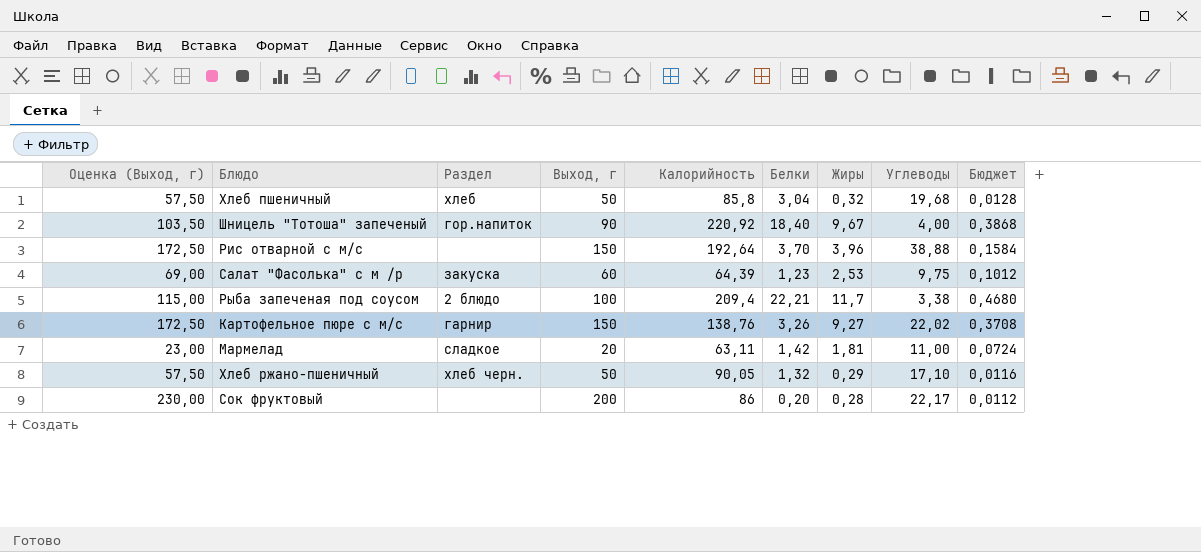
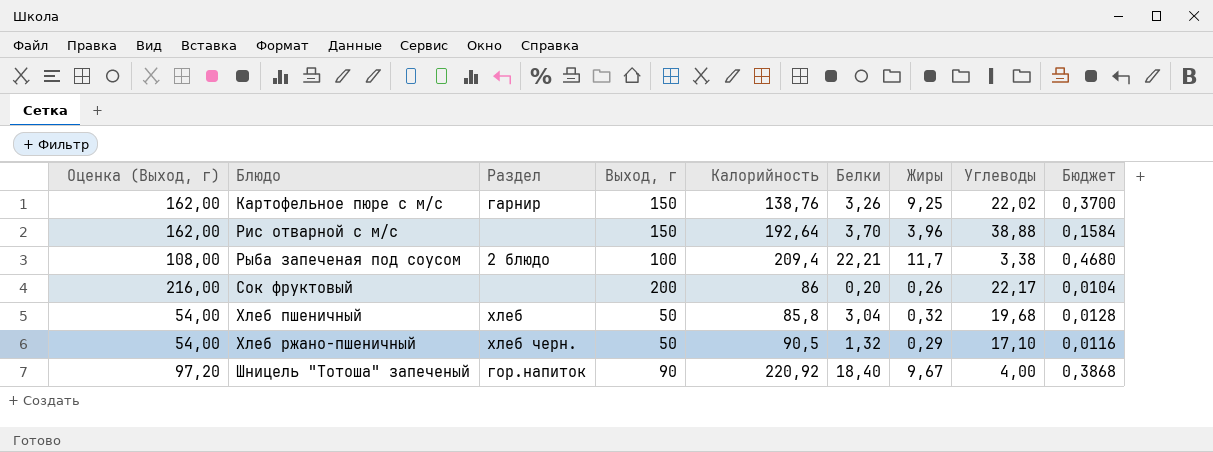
row order: none -> Блюдо ascending
column Оценка (Выход, г) | formula: [Выход, г] * 1,15 -> [Выход, г] * 1,08
row Салат "Фасолька" с м /р: 69,00 | закуска | 60 | 64,39 | 1,23 | 2,53 | 9,75 | 0,1012 -> none
row Мармелад: 23,00 | сладкое | 20 | 63,11 | 1,42 | 1,81 | 11,00 | 0,0724 -> none
Картофельное пюре с м/с | Жиры: 9,27 -> 9,25
Картофельное пюре с м/с | Бюджет: 0,3708 -> 0,3700
Сок фруктовый | Жиры: 0,28 -> 0,26
Сок фруктовый | Бюджет: 0,0112 -> 0,0104
Хлеб ржано-пшеничный | Калорийность: 90,05 -> 90,5

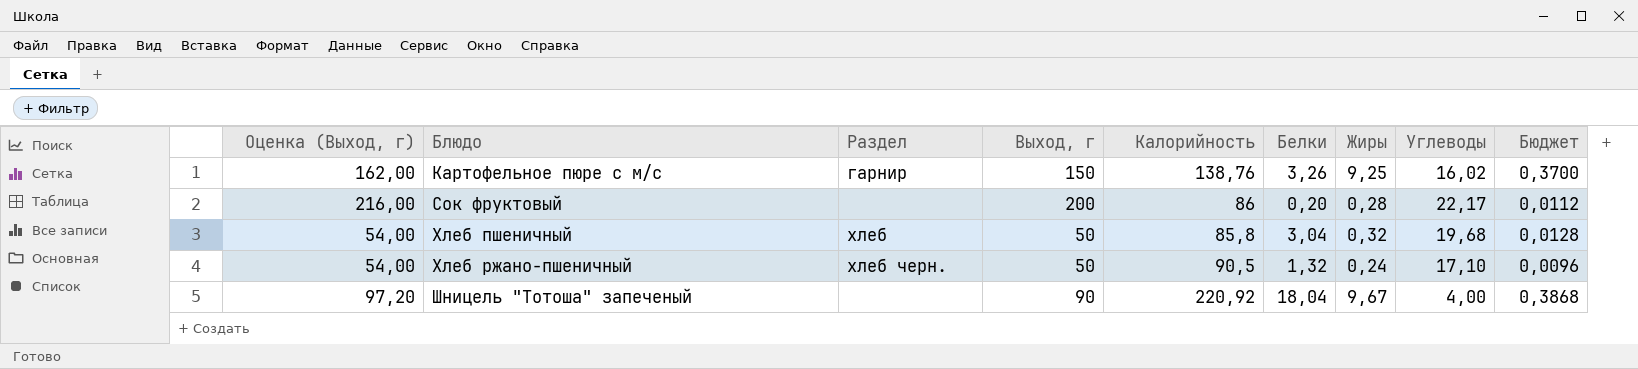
row Рис отварной с м/с: 162,00 | none | 150 | 192,64 | 3,70 | 3,96 | 38,88 | 0,1584 -> none
row Рыба запеченая под соусом: 108,00 | 2 блюдо | 100 | 209,4 | 22,21 | 11,7 | 3,38 | 0,4680 -> none
Картофельное пюре с м/с | Углеводы: 22,02 -> 16,02
Сок фруктовый | Жиры: 0,26 -> 0,28
Сок фруктовый | Бюджет: 0,0104 -> 0,0112
Хлеб ржано-пшеничный | Жиры: 0,29 -> 0,24
Хлеб ржано-пшеничный | Бюджет: 0,0116 -> 0,0096
Шницель "Тотоша" запеченый | Раздел: гор.напиток -> none
Шницель "Тотоша" запеченый | Белки: 18,40 -> 18,04

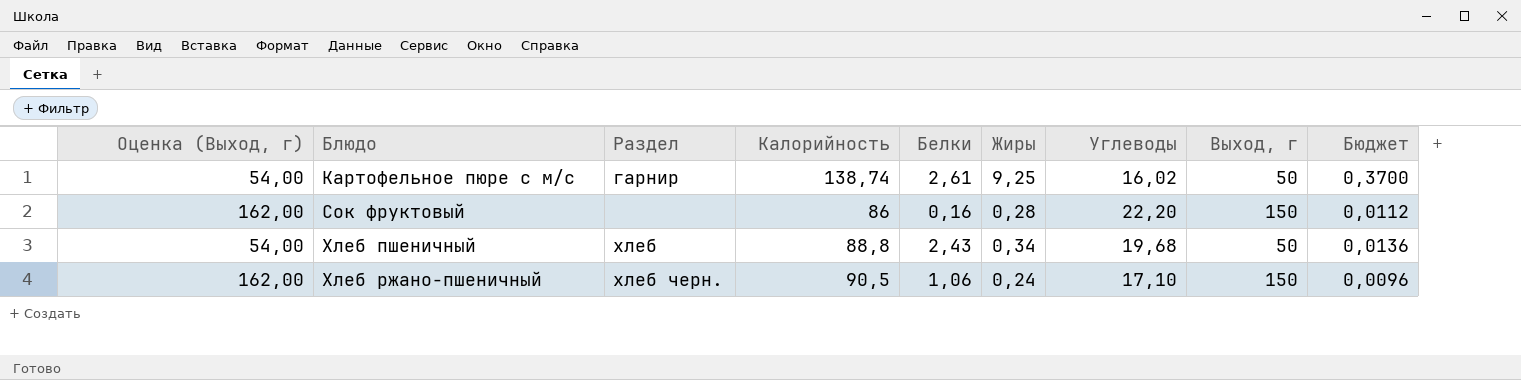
column Выход, г | position: 4 -> 8
row Шницель "Тотоша" запеченый: 97,20 | none | 90 | 220,92 | 18,04 | 9,67 | 4,00 | 0,3868 -> none
Картофельное пюре с м/с | Оценка (Выход, г): 162,00 -> 54,00
Картофельное пюре с м/с | Калорийность: 138,76 -> 138,74
Картофельное пюре с м/с | Белки: 3,26 -> 2,61
Картофельное пюре с м/с | Выход, г: 150 -> 50
Сок фруктовый | Оценка (Выход, г): 216,00 -> 162,00
Сок фруктовый | Белки: 0,20 -> 0,16
Сок фруктовый | Углеводы: 22,17 -> 22,20
Сок фруктовый | Выход, г: 200 -> 150
Хлеб пшеничный | Калорийность: 85,8 -> 88,8
Хлеб пшеничный | Белки: 3,04 -> 2,43
Хлеб пшеничный | Жиры: 0,32 -> 0,34
Хлеб пшеничный | Бюджет: 0,0128 -> 0,0136
Хлеб ржано-пшеничный | Оценка (Выход, г): 54,00 -> 162,00
Хлеб ржано-пшеничный | Белки: 1,32 -> 1,06
Хлеб ржано-пшеничный | Выход, г: 50 -> 150

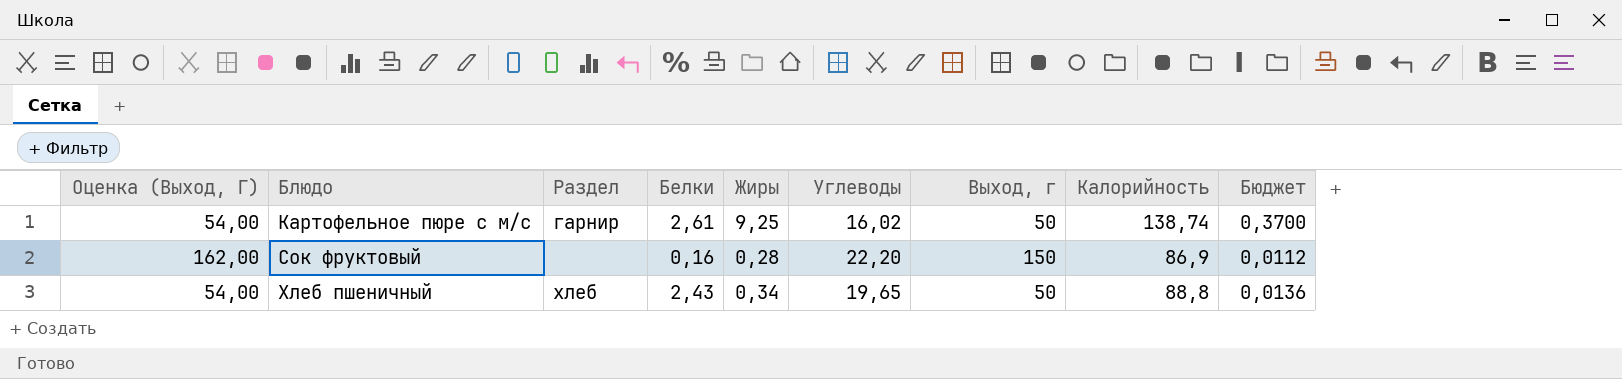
column name: Оценка (Выход, г) -> Оценка (Выход, Г)
column Калорийность | position: 4 -> 8
row Хлеб ржано-пшеничный: 162,00 | хлеб черн. | 90,5 | 1,06 | 0,24 | 17,10 | 150 | 0,0096 -> none
Сок фруктовый | Калорийность: 86 -> 86,9
Хлеб пшеничный | Углеводы: 19,68 -> 19,65

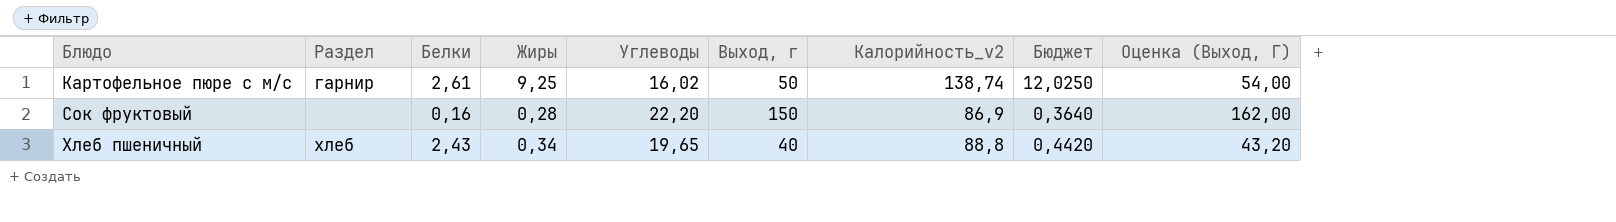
column name: Калорийность -> Калорийность_v2
column Бюджет | formula: [Жиры] * 0,04 -> [Жиры] * 1,3
column Оценка (Выход, Г) | position: 1 -> 9
Хлеб пшеничный | Выход, г: 50 -> 40
Хлеб пшеничный | Оценка (Выход, Г): 54,00 -> 43,20

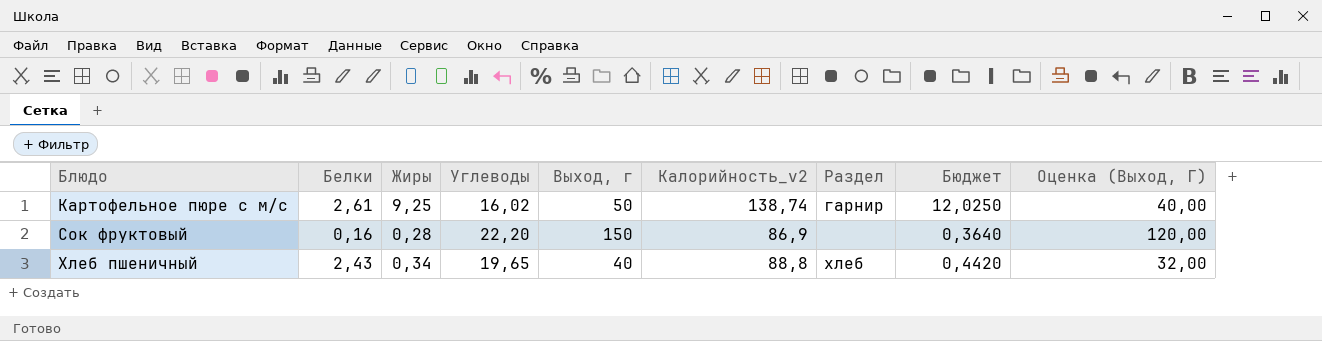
column Раздел | position: 2 -> 7
column Оценка (Выход, Г) | formula: [Выход, г] * 1,08 -> [Выход, г] * 0,8

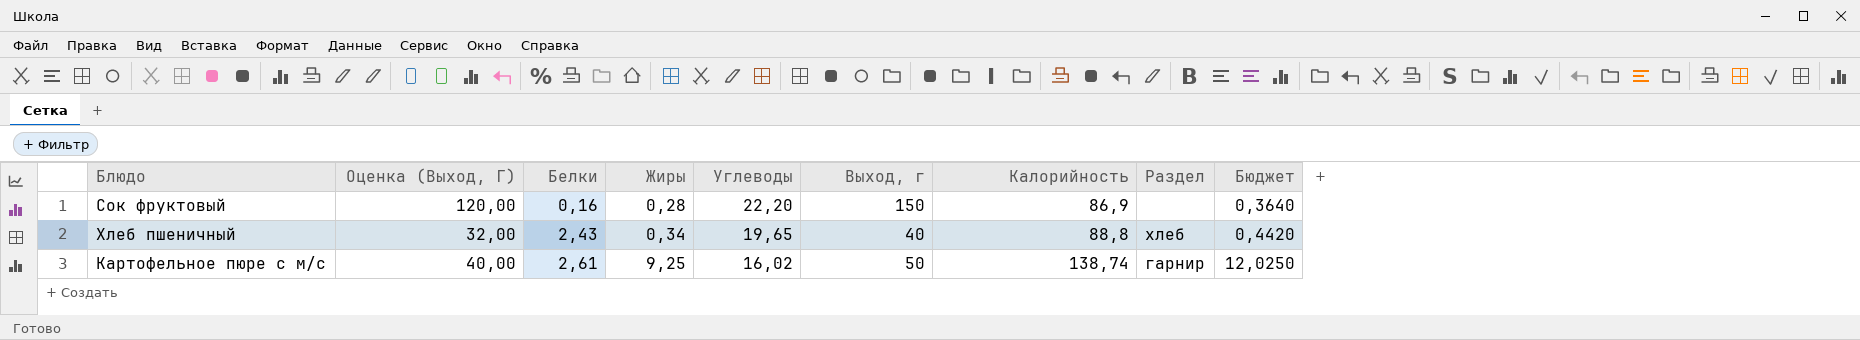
row order: Блюдо ascending -> Белки ascending
column Оценка (Выход, Г) | position: 9 -> 2
column name: Калорийность_v2 -> Калорийность

